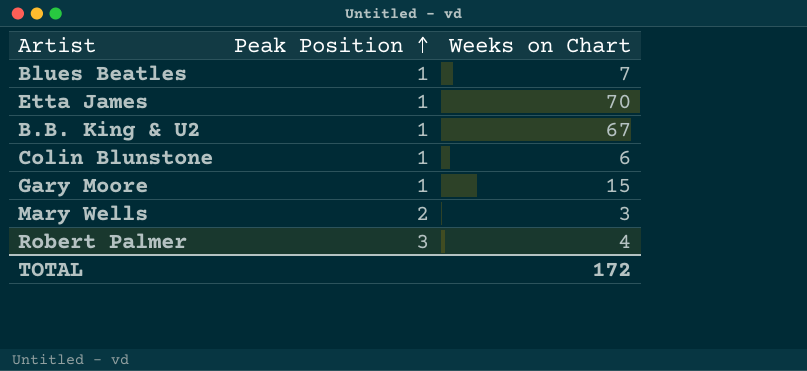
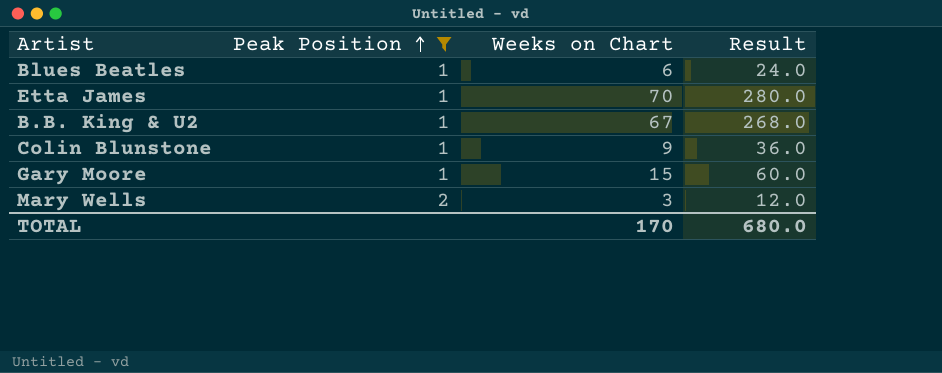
filter: none -> Peak Position != 3
column Result | formula: none -> [Weeks on Chart] * 4
Blues Beatles | Weeks on Chart: 7 -> 6
Colin Blunstone | Weeks on Chart: 6 -> 9
TOTAL | Weeks on Chart: 172 -> 170

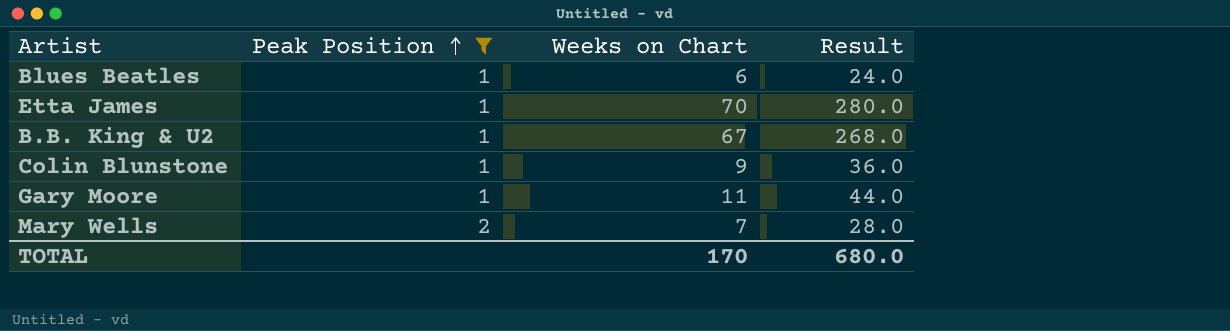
Gary Moore | Weeks on Chart: 15 -> 11
Gary Moore | Result: 60.0 -> 44.0
Mary Wells | Weeks on Chart: 3 -> 7
Mary Wells | Result: 12.0 -> 28.0

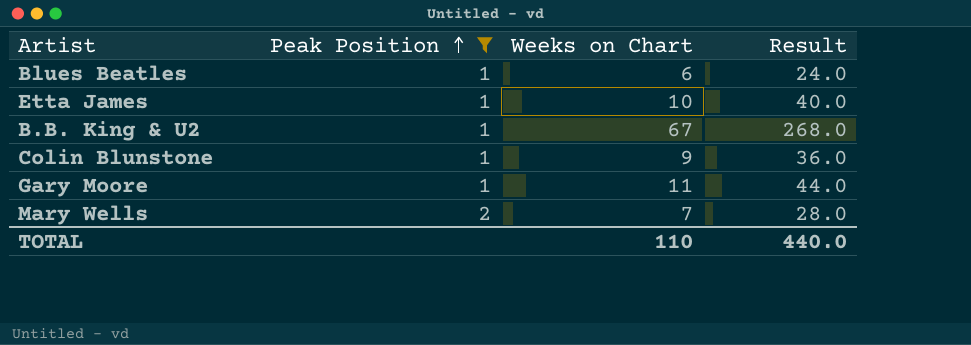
Etta James | Weeks on Chart: 70 -> 10
Etta James | Result: 280.0 -> 40.0
TOTAL | Weeks on Chart: 170 -> 110
TOTAL | Result: 680.0 -> 440.0

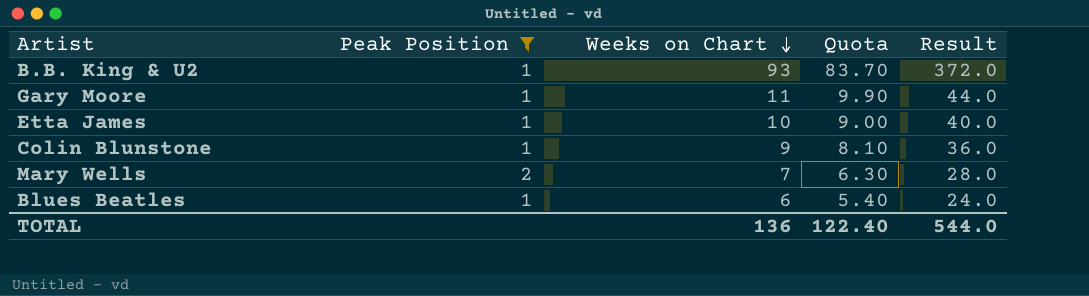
row order: Peak Position ascending -> Weeks on Chart descending
column Quota | formula: none -> [Weeks on Chart] * 0.9
B.B. King & U2 | Weeks on Chart: 67 -> 93
B.B. King & U2 | Result: 268.0 -> 372.0
TOTAL | Weeks on Chart: 110 -> 136
TOTAL | Result: 440.0 -> 544.0

